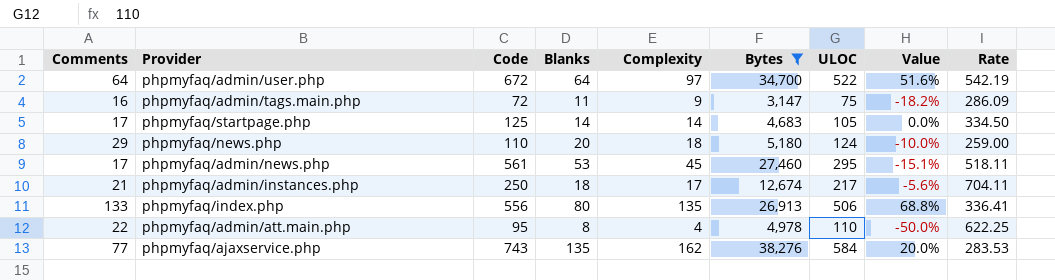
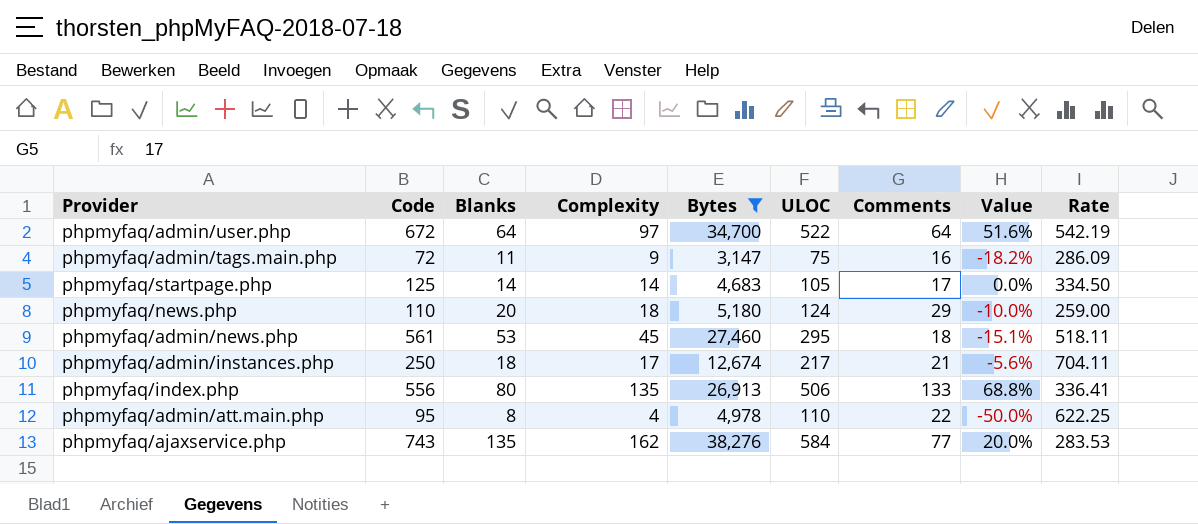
column Comments | position: 1 -> 7
phpmyfaq/admin/news.php | Comments: 17 -> 18

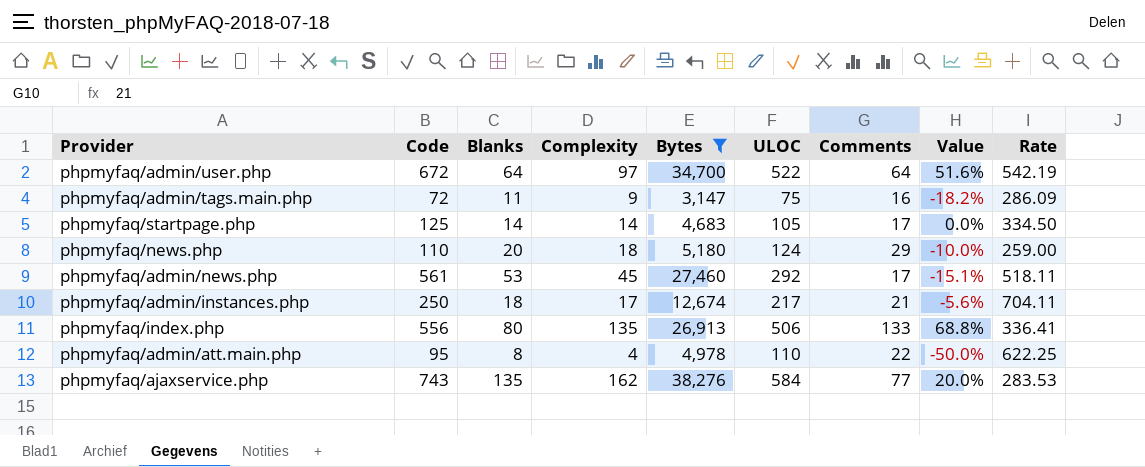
phpmyfaq/admin/news.php | ULOC: 295 -> 292
phpmyfaq/admin/news.php | Comments: 18 -> 17

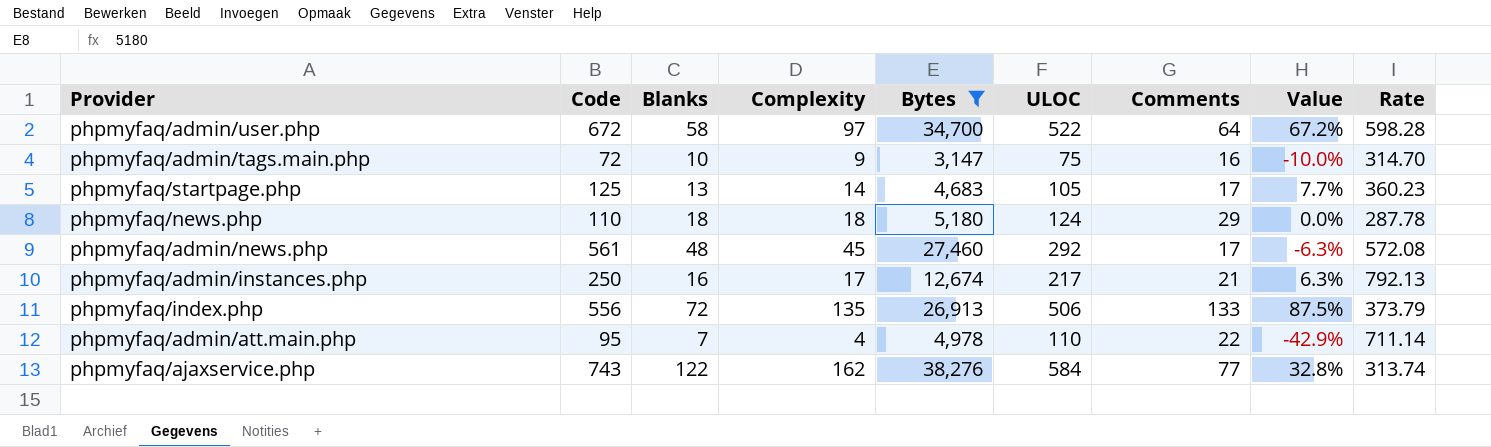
phpmyfaq/admin/user.php | Blanks: 64 -> 58
phpmyfaq/admin/user.php | Value: 51.6% -> 67.2%
phpmyfaq/admin/user.php | Rate: 542.19 -> 598.28
phpmyfaq/admin/tags.main.php | Blanks: 11 -> 10
phpmyfaq/admin/tags.main.php | Value: -18.2% -> -10.0%
phpmyfaq/admin/tags.main.php | Rate: 286.09 -> 314.70
phpmyfaq/startpage.php | Blanks: 14 -> 13
phpmyfaq/startpage.php | Value: 0.0% -> 7.7%
phpmyfaq/startpage.php | Rate: 334.50 -> 360.23
phpmyfaq/news.php | Blanks: 20 -> 18
phpmyfaq/news.php | Value: -10.0% -> 0.0%
phpmyfaq/news.php | Rate: 259.00 -> 287.78
phpmyfaq/admin/news.php | Blanks: 53 -> 48
phpmyfaq/admin/news.php | Value: -15.1% -> -6.3%
phpmyfaq/admin/news.php | Rate: 518.11 -> 572.08
phpmyfaq/admin/instances.php | Blanks: 18 -> 16
phpmyfaq/admin/instances.php | Value: -5.6% -> 6.3%
phpmyfaq/admin/instances.php | Rate: 704.11 -> 792.13
phpmyfaq/index.php | Blanks: 80 -> 72
phpmyfaq/index.php | Value: 68.8% -> 87.5%
phpmyfaq/index.php | Rate: 336.41 -> 373.79
phpmyfaq/admin/att.main.php | Blanks: 8 -> 7
phpmyfaq/admin/att.main.php | Value: -50.0% -> -42.9%
phpmyfaq/admin/att.main.php | Rate: 622.25 -> 711.14
phpmyfaq/ajaxservice.php | Blanks: 135 -> 122
phpmyfaq/ajaxservice.php | Value: 20.0% -> 32.8%
phpmyfaq/ajaxservice.php | Rate: 283.53 -> 313.74

